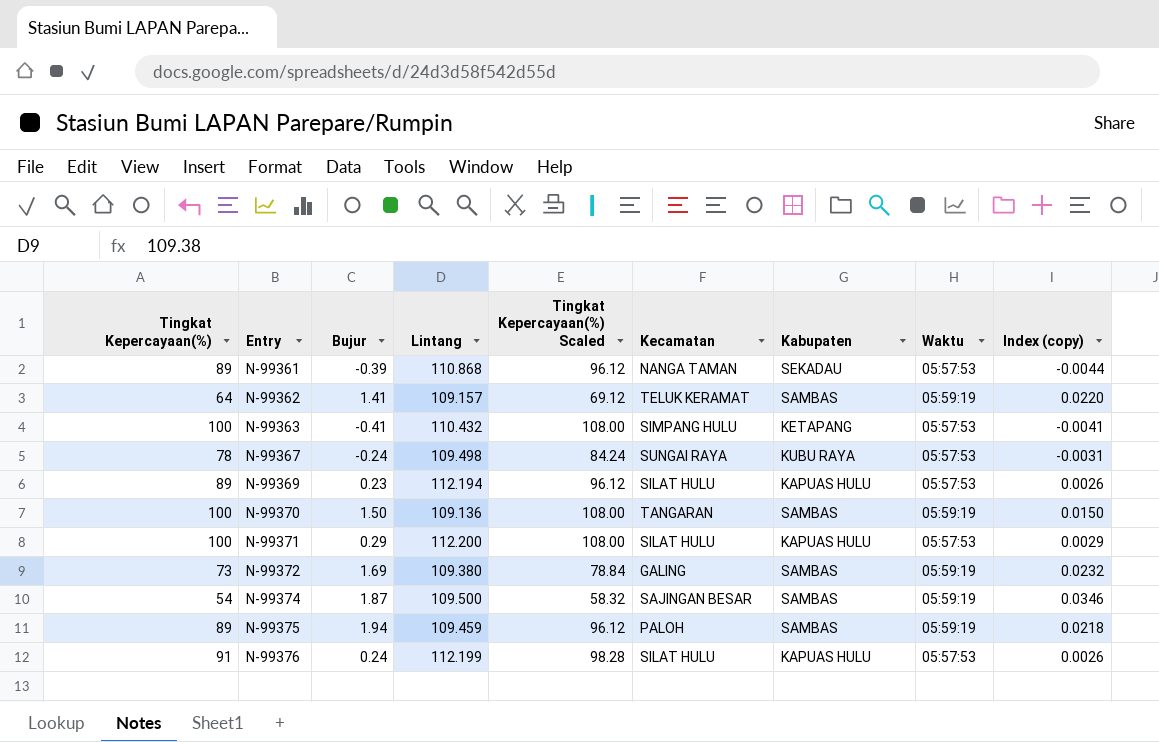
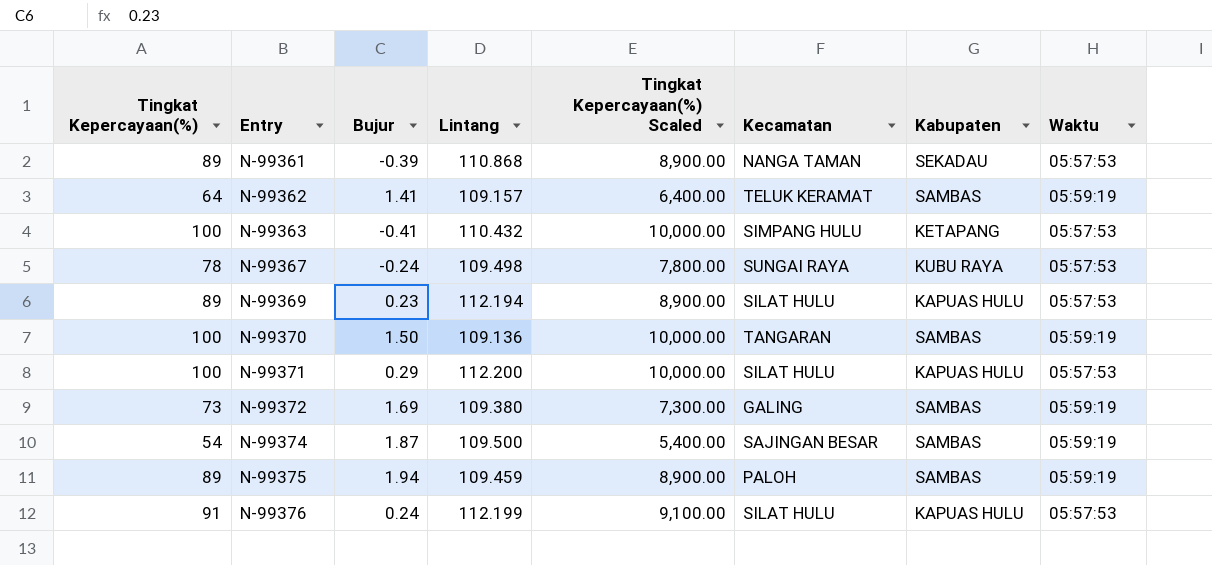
column Index (copy) | formula: [Bujur] / [Tingkat Kepercayaan(%)] -> none
column Tingkat Kepercayaan(%) Scaled | formula: [Tingkat Kepercayaan(%)] * 1.08 -> [Tingkat Kepercayaan(%)] * 100

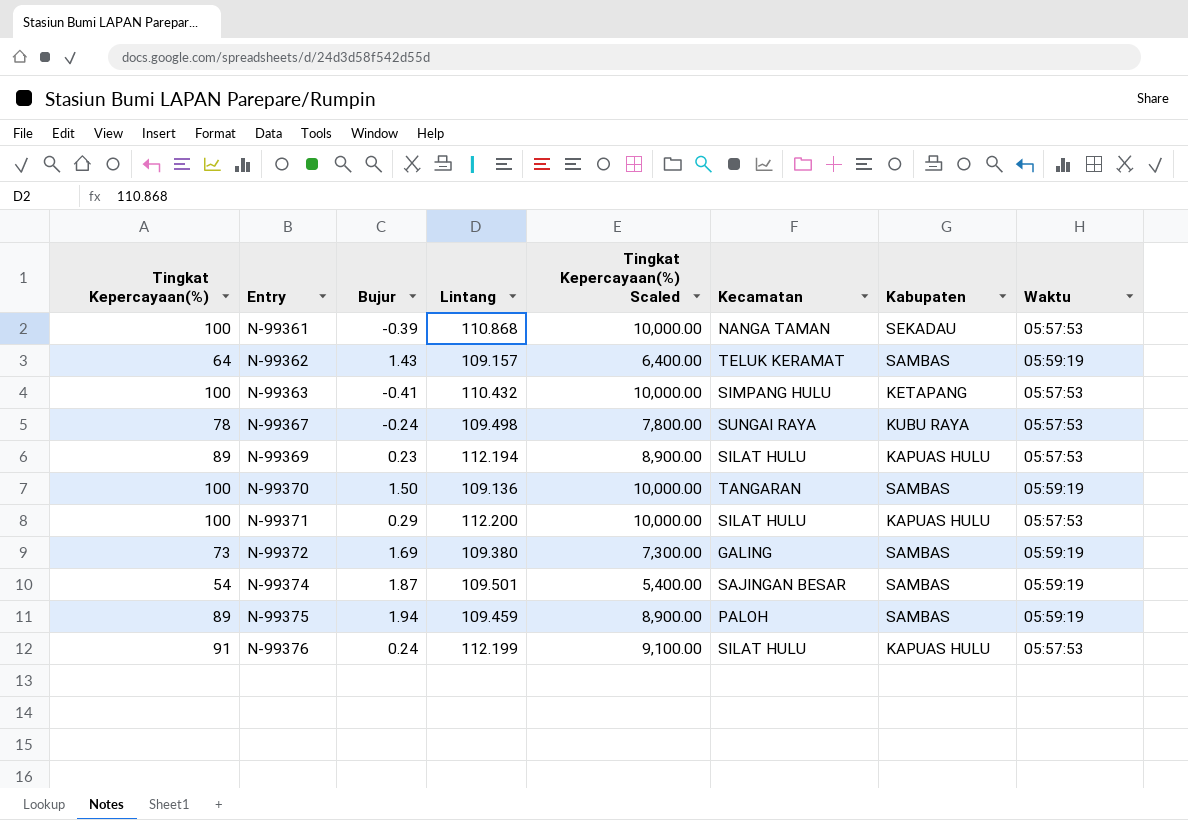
N-99361 | Tingkat Kepercayaan(%): 89 -> 100
N-99361 | Tingkat Kepercayaan(%) Scaled: 8,900.00 -> 10,000.00
N-99362 | Bujur: 1.41 -> 1.43
N-99374 | Lintang: 109.500 -> 109.501

